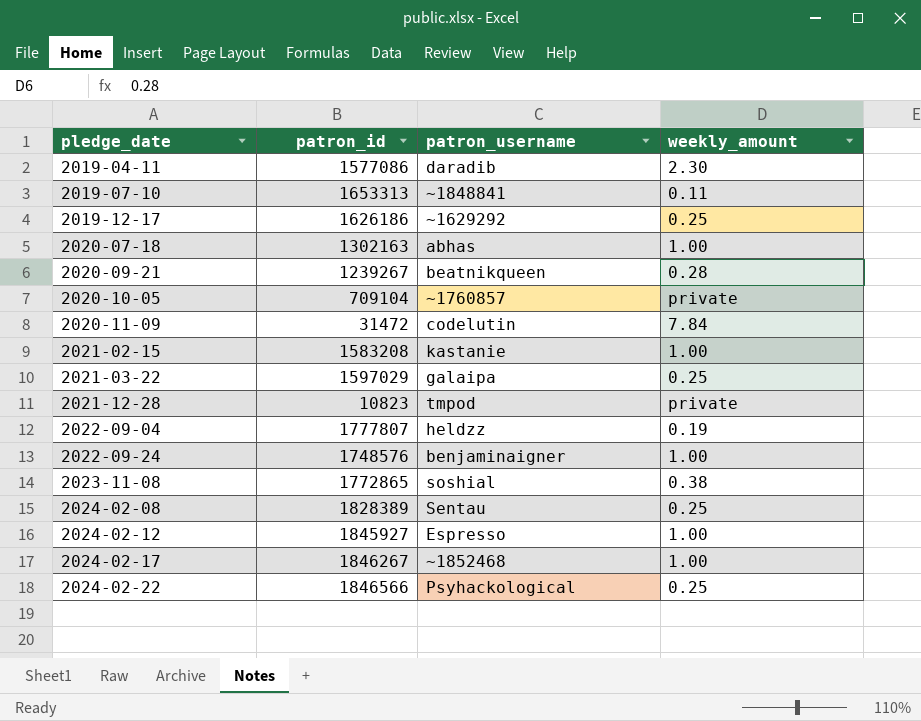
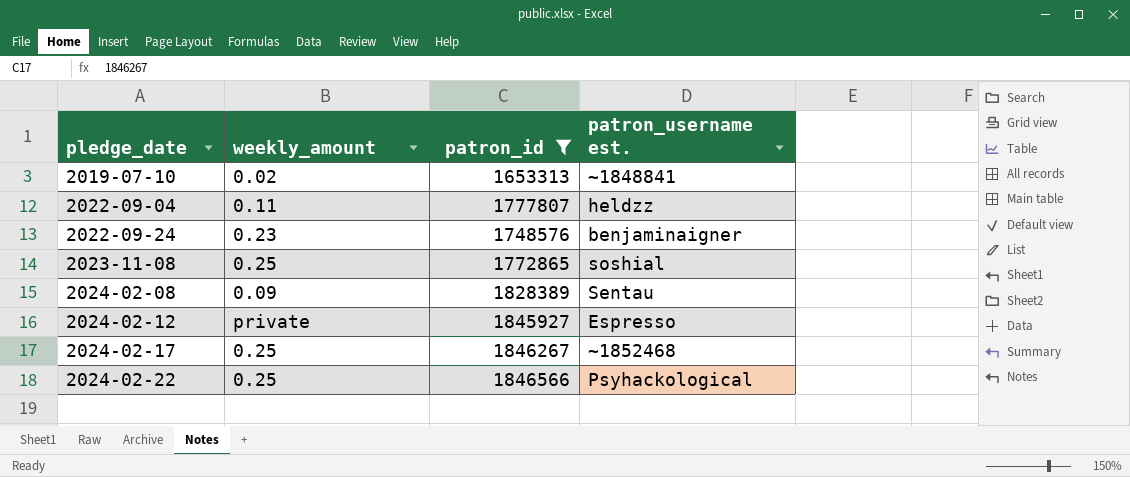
filter: none -> patron_id >= 1653313
column weekly_amount | position: 4 -> 2
column name: patron_username -> patron_username est.
2019-07-10 | weekly_amount: 0.11 -> 0.02
2022-09-04 | weekly_amount: 0.19 -> 0.11
2022-09-24 | weekly_amount: 1.00 -> 0.23
2023-11-08 | weekly_amount: 0.38 -> 0.25
2024-02-08 | weekly_amount: 0.25 -> 0.09
2024-02-12 | weekly_amount: 1.00 -> private
2024-02-17 | weekly_amount: 1.00 -> 0.25

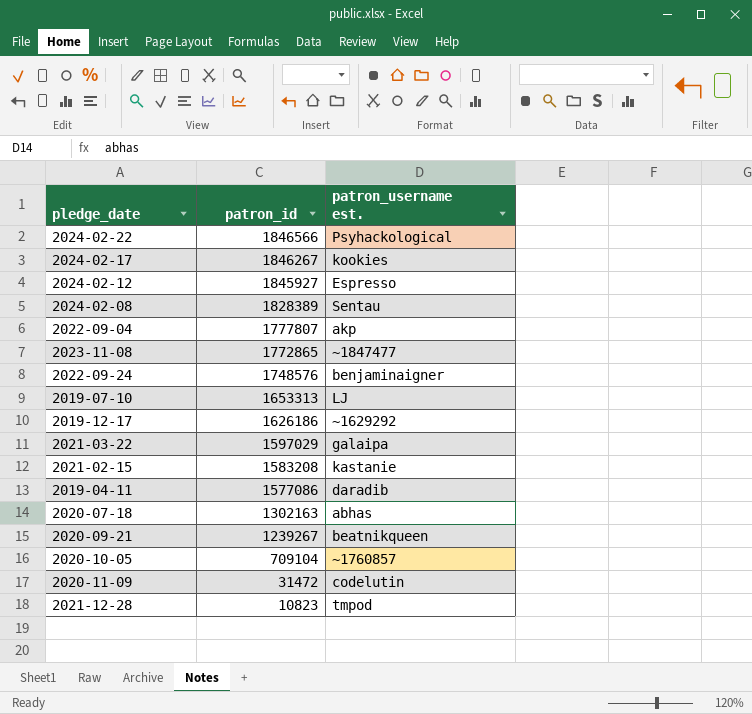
filter: patron_id >= 1653313 -> none
row order: pledge_date ascending -> patron_id descending
column weekly_amount | position: 2 -> none
2024-02-17 | patron_username est.: ~1852468 -> kookies
2022-09-04 | patron_username est.: heldzz -> akp
2023-11-08 | patron_username est.: soshial -> ~1847477
2019-07-10 | patron_username est.: ~1848841 -> LJ

